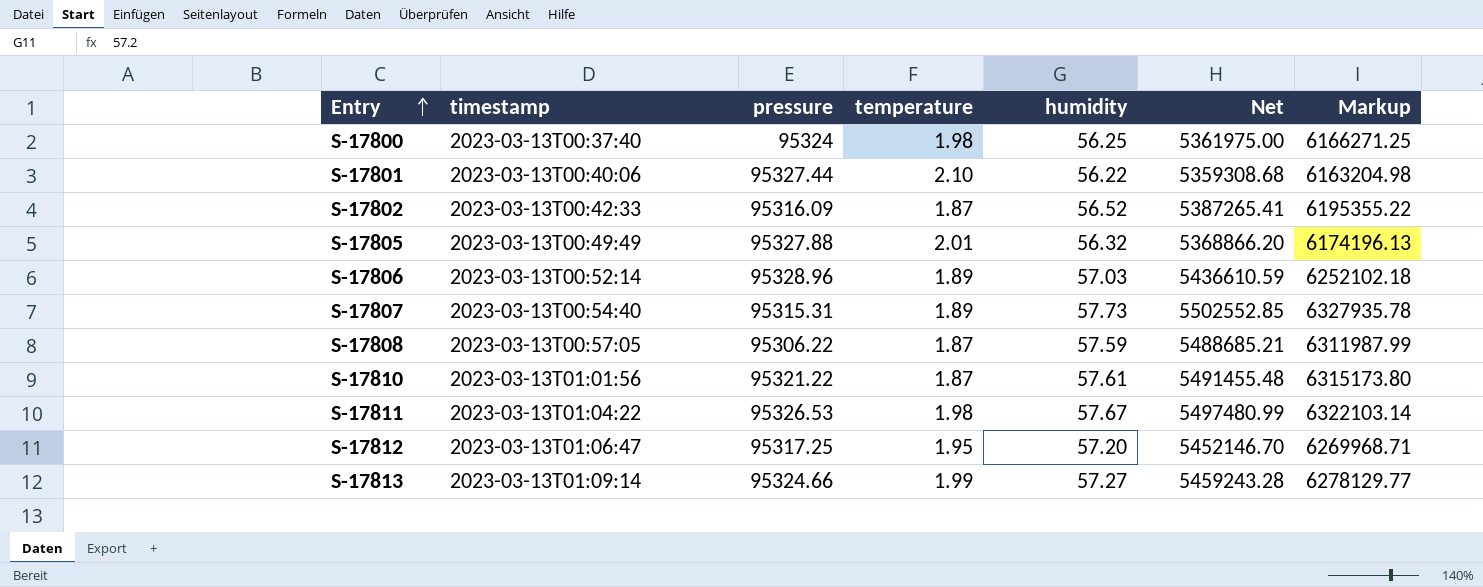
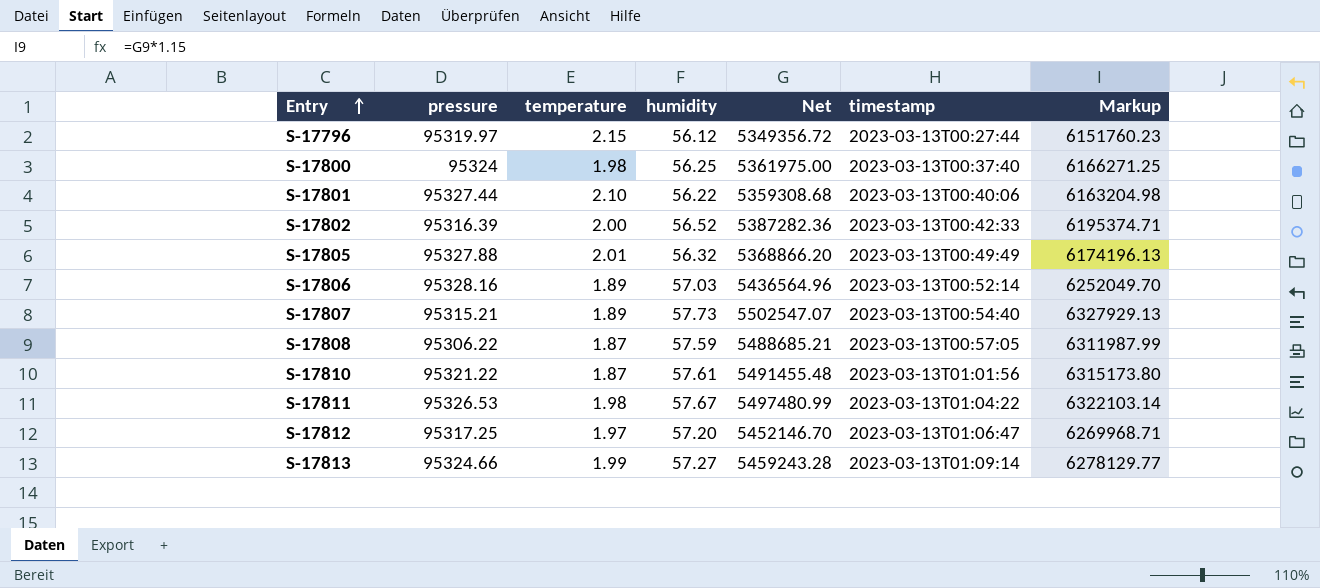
column timestamp | position: 2 -> 6
row S-17796: none -> 95319.97 | 2.15 | 56.12 | 5349356.72 | 2023-03-13T00:27:44 | 6151760.23
S-17802 | pressure: 95316.09 -> 95316.39
S-17802 | temperature: 1.87 -> 2.00
S-17802 | Net: 5387265.41 -> 5387282.36
S-17802 | Markup: 6195355.22 -> 6195374.71
S-17806 | pressure: 95328.96 -> 95328.16
S-17806 | Net: 5436610.59 -> 5436564.96
S-17806 | Markup: 6252102.18 -> 6252049.70
S-17807 | pressure: 95315.31 -> 95315.21
S-17807 | Net: 5502552.85 -> 5502547.07
S-17807 | Markup: 6327935.78 -> 6327929.13
S-17812 | temperature: 1.95 -> 1.97

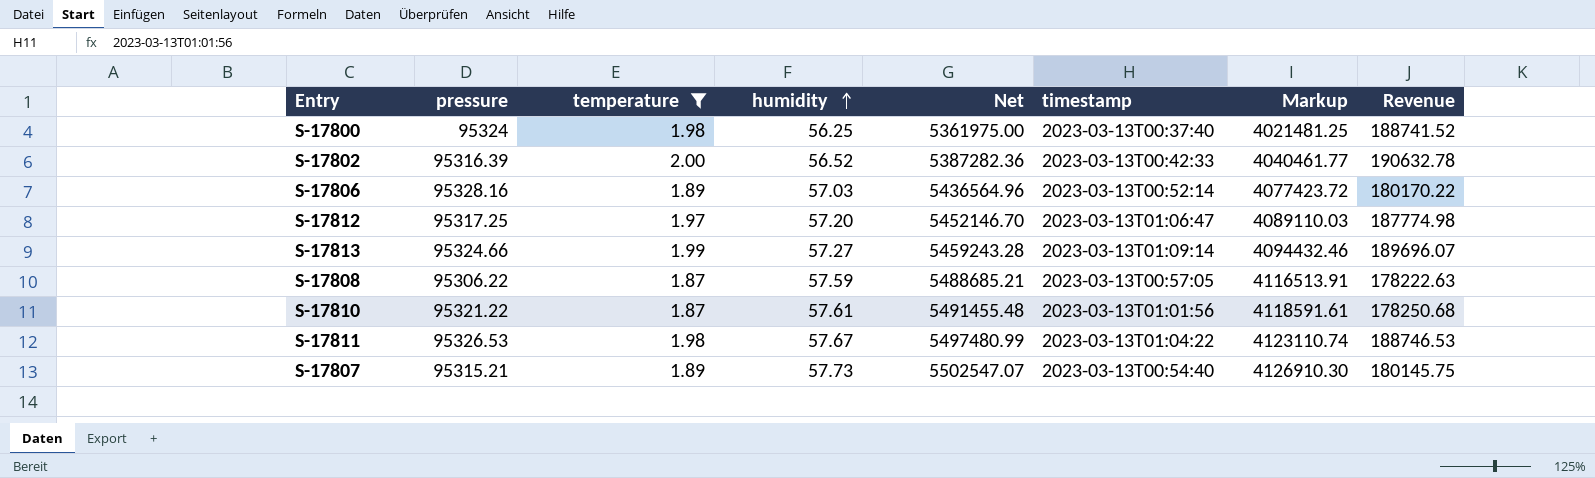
filter: none -> temperature <= 2.00
row order: Entry ascending -> humidity ascending
column Markup | formula: [Net] * 1.15 -> [Net] * 0.75
column Revenue | formula: none -> [pressure] * [temperature]

